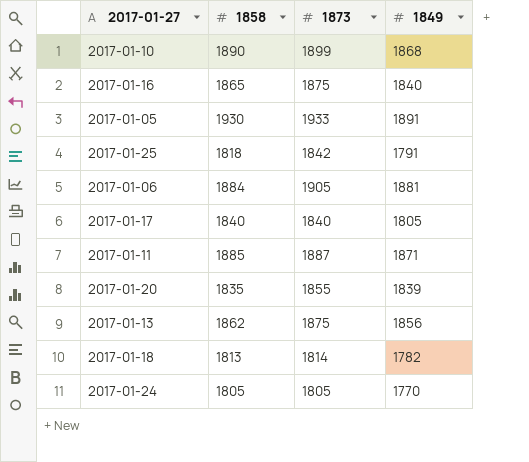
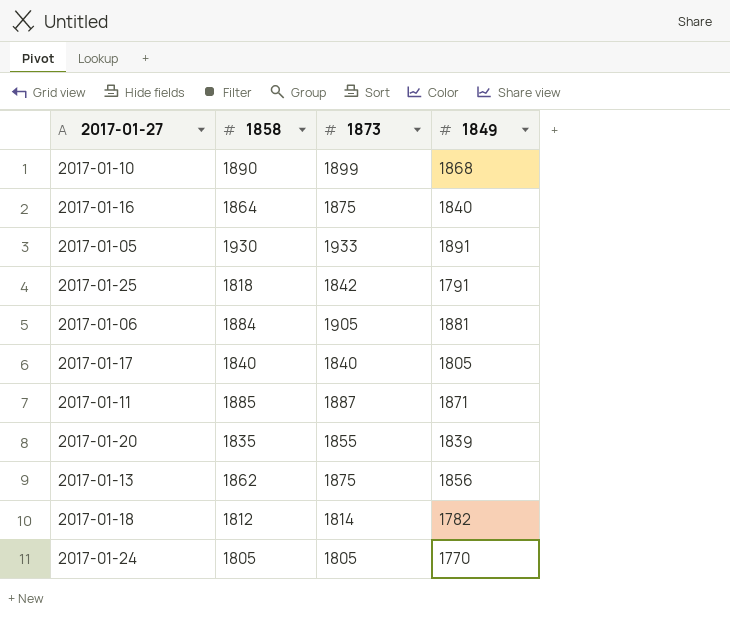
2017-01-16 | 1858: 1865 -> 1864
2017-01-18 | 1858: 1813 -> 1812

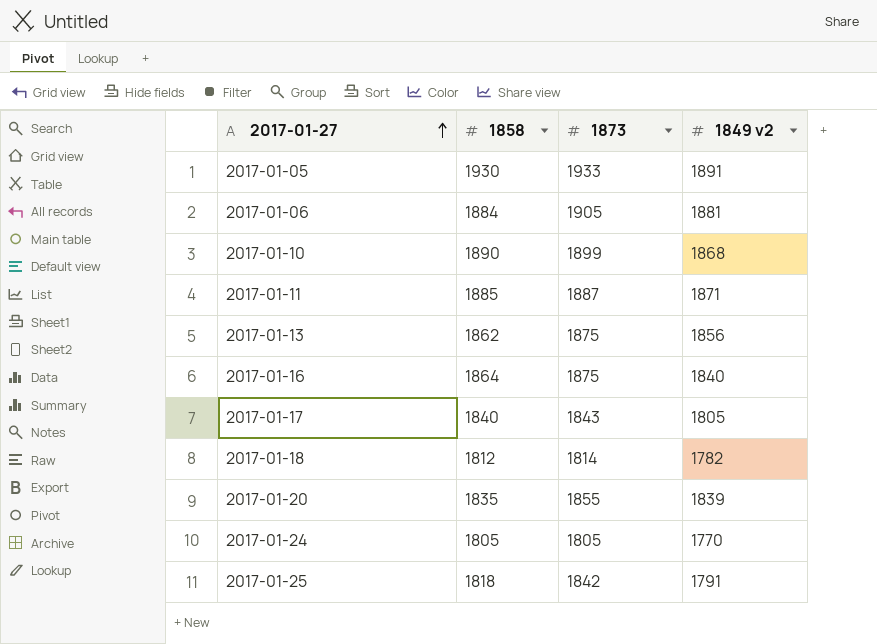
row order: none -> 2017-01-27 ascending
column name: 1849 -> 1849 v2
2017-01-17 | 1873: 1840 -> 1843

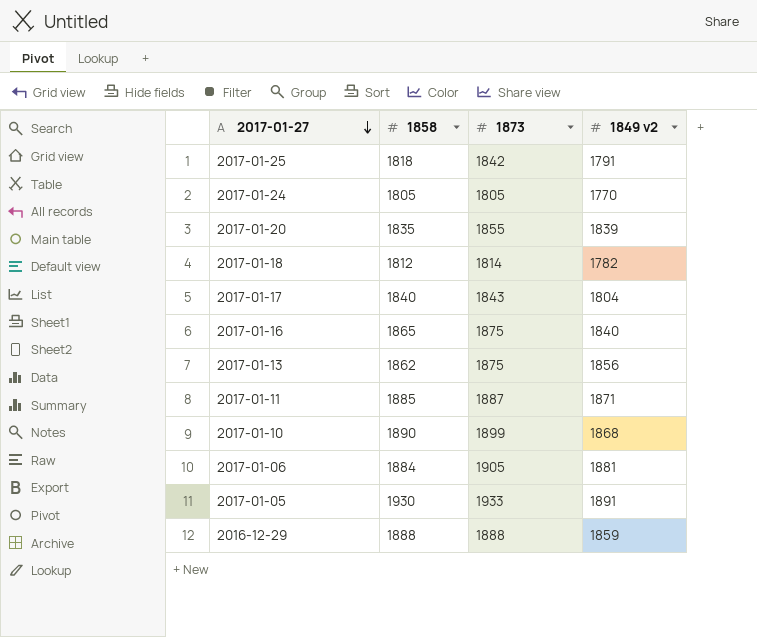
row order: 2017-01-27 ascending -> 2017-01-27 descending
2017-01-17 | 1849 v2: 1805 -> 1804
2017-01-16 | 1858: 1864 -> 1865
row 2016-12-29: none -> 1888 | 1888 | 1859

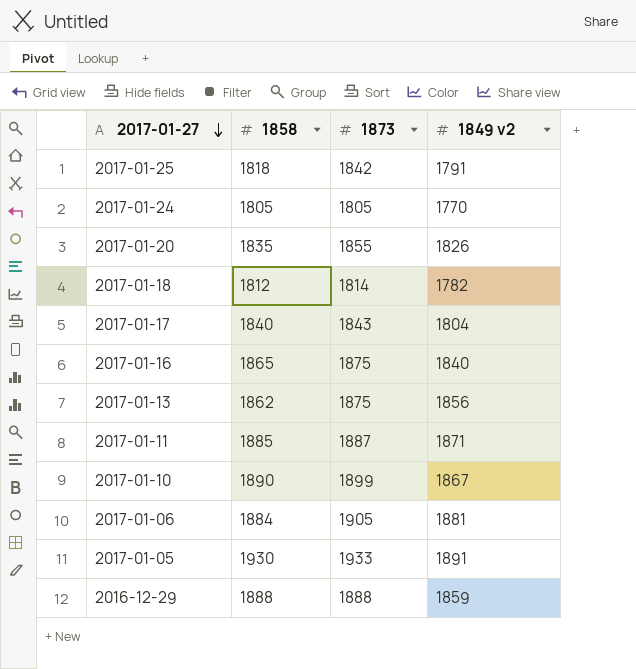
2017-01-20 | 1849 v2: 1839 -> 1826
2017-01-10 | 1849 v2: 1868 -> 1867

